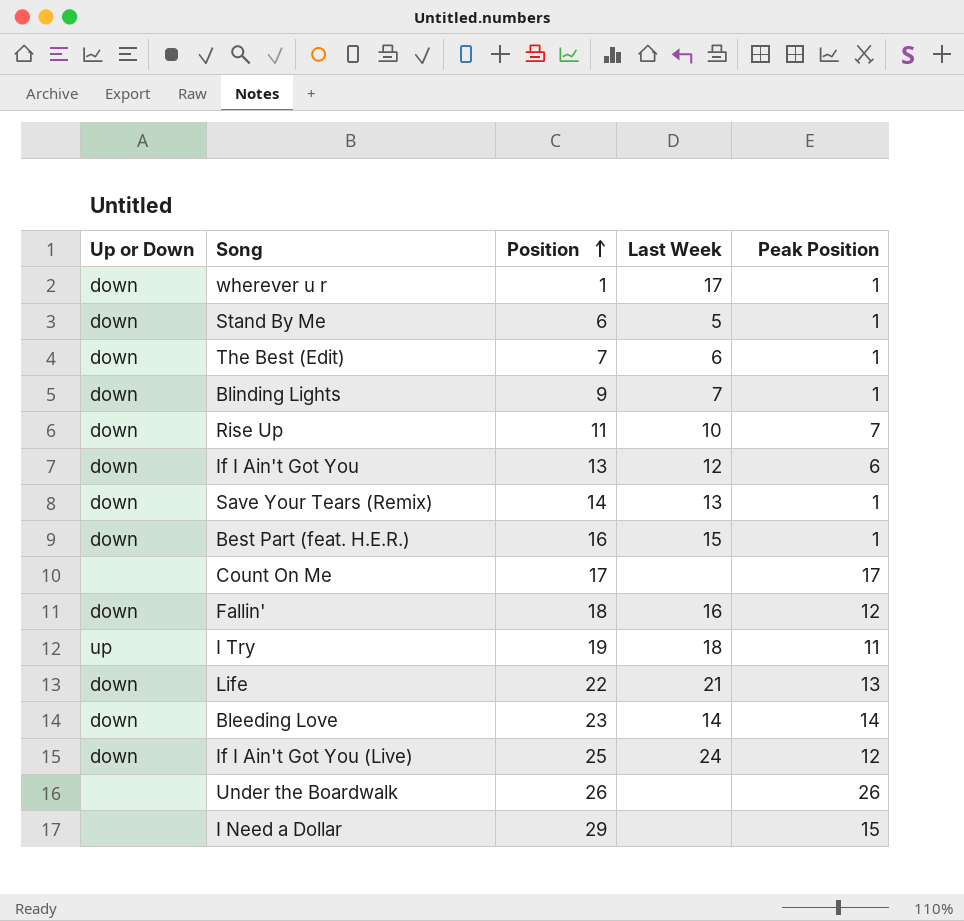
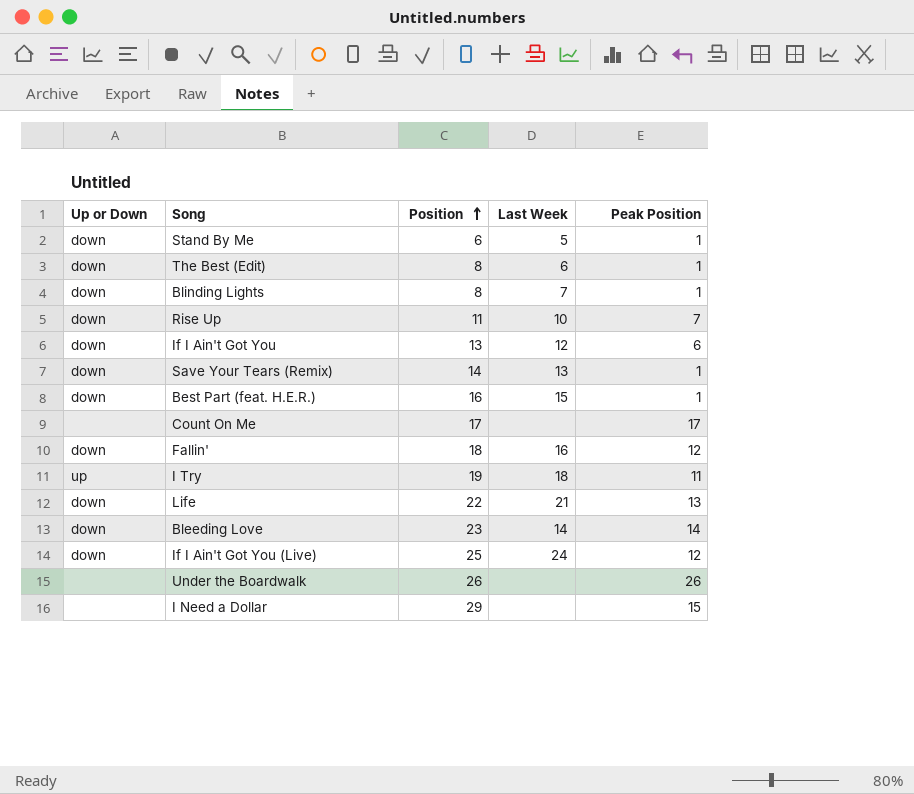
row wherever u r: down | 1 | 17 | 1 -> none
The Best (Edit) | Position: 7 -> 8
Blinding Lights | Position: 9 -> 8

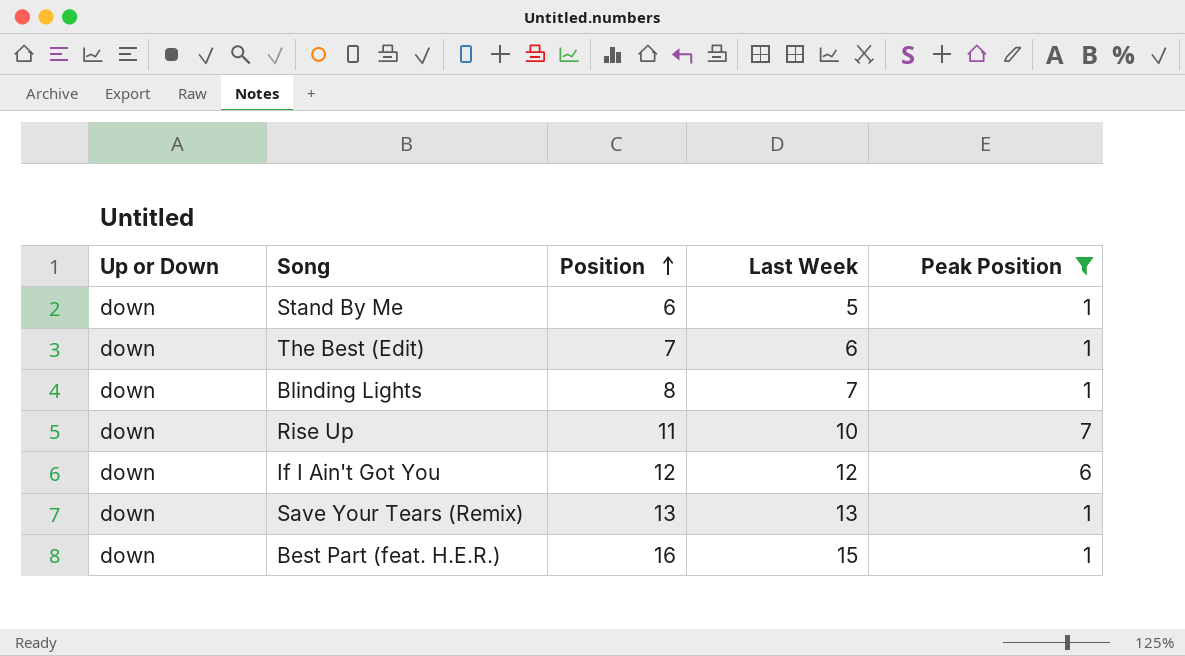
filter: none -> Peak Position <= 7
The Best (Edit) | Position: 8 -> 7
If I Ain't Got You | Position: 13 -> 12
Save Your Tears (Remix) | Position: 14 -> 13

